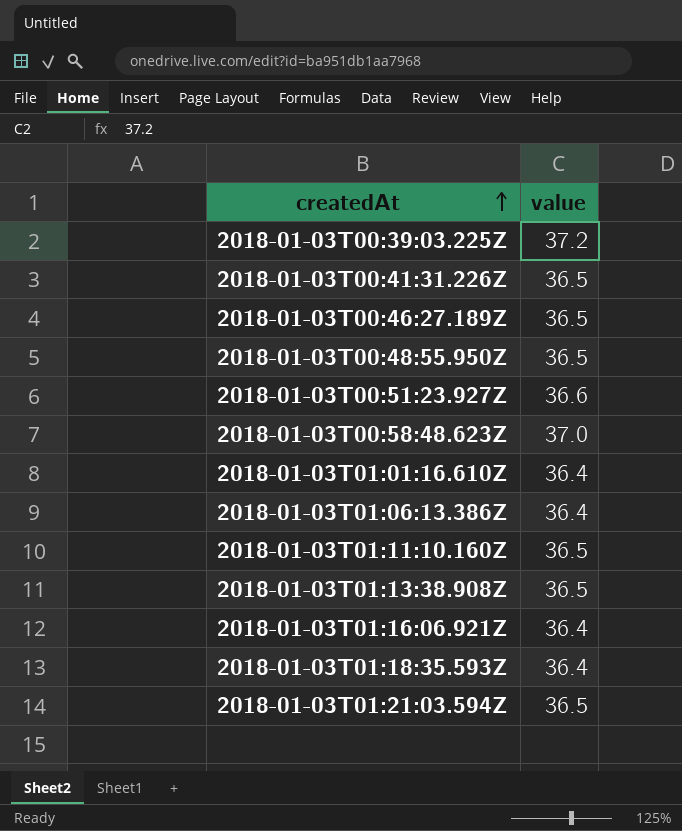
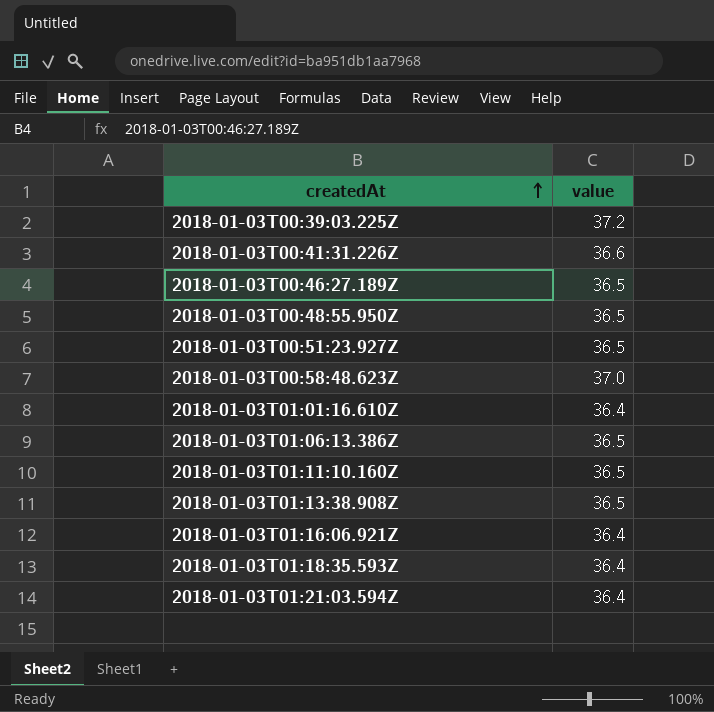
2018-01-03T00:41:31.226Z | value: 36.5 -> 36.6
2018-01-03T00:51:23.927Z | value: 36.6 -> 36.5
2018-01-03T01:06:13.386Z | value: 36.4 -> 36.5
2018-01-03T01:21:03.594Z | value: 36.5 -> 36.4

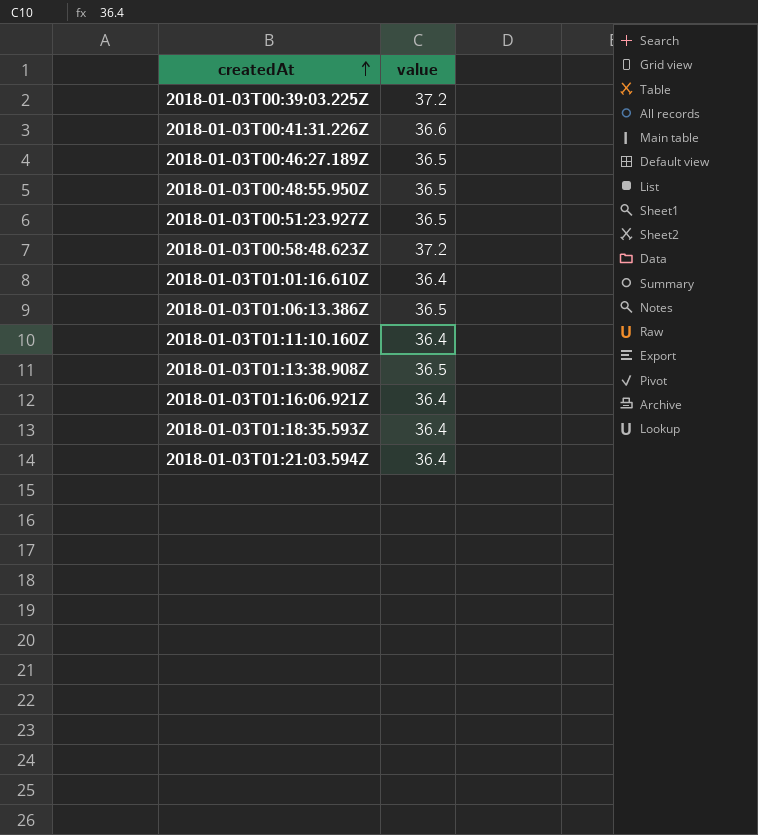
2018-01-03T00:58:48.623Z | value: 37.0 -> 37.2
2018-01-03T01:11:10.160Z | value: 36.5 -> 36.4

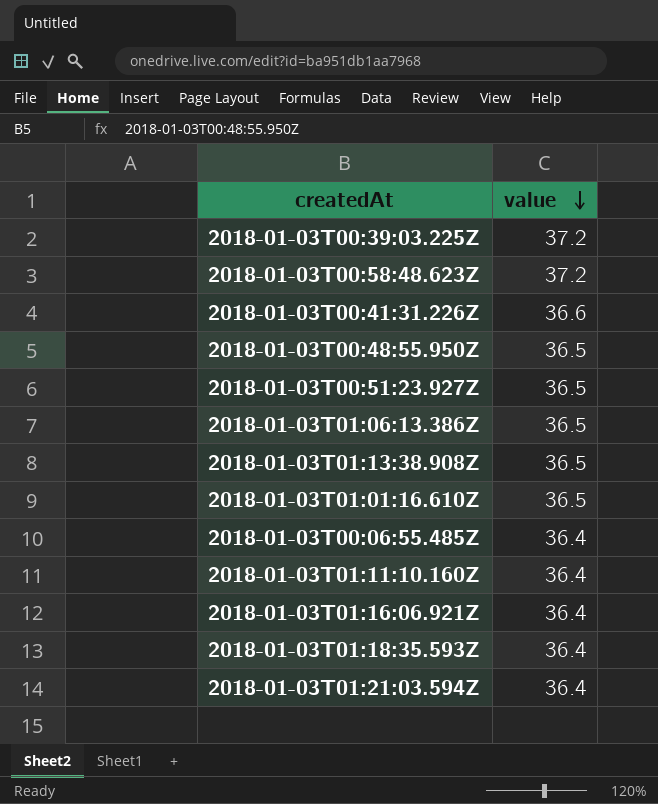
row order: createdAt ascending -> value descending
row 2018-01-03T00:46:27.189Z: 36.5 -> none
2018-01-03T01:01:16.610Z | value: 36.4 -> 36.5
row 2018-01-03T00:06:55.485Z: none -> 36.4

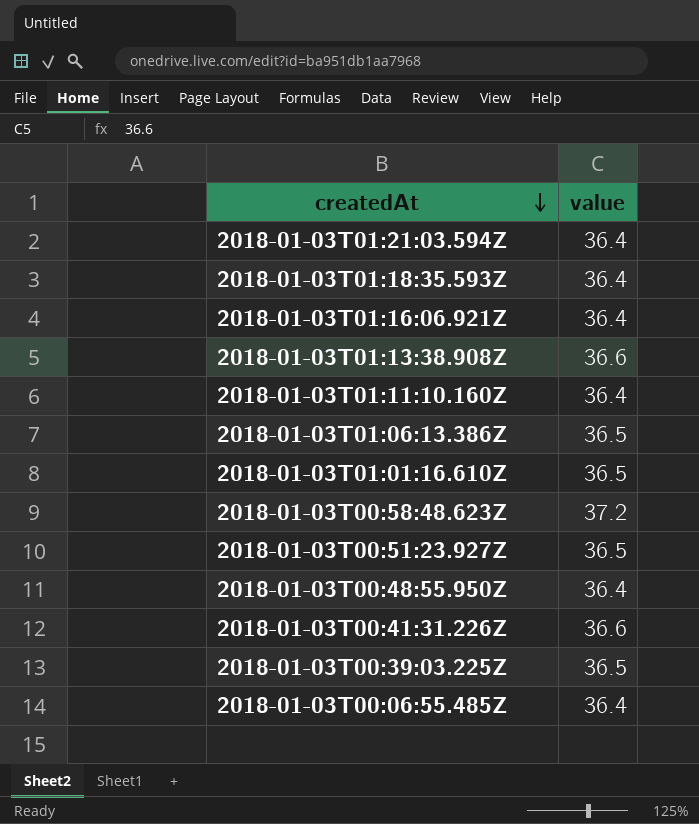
row order: value descending -> createdAt descending
2018-01-03T01:13:38.908Z | value: 36.5 -> 36.6
2018-01-03T00:48:55.950Z | value: 36.5 -> 36.4
2018-01-03T00:39:03.225Z | value: 37.2 -> 36.5

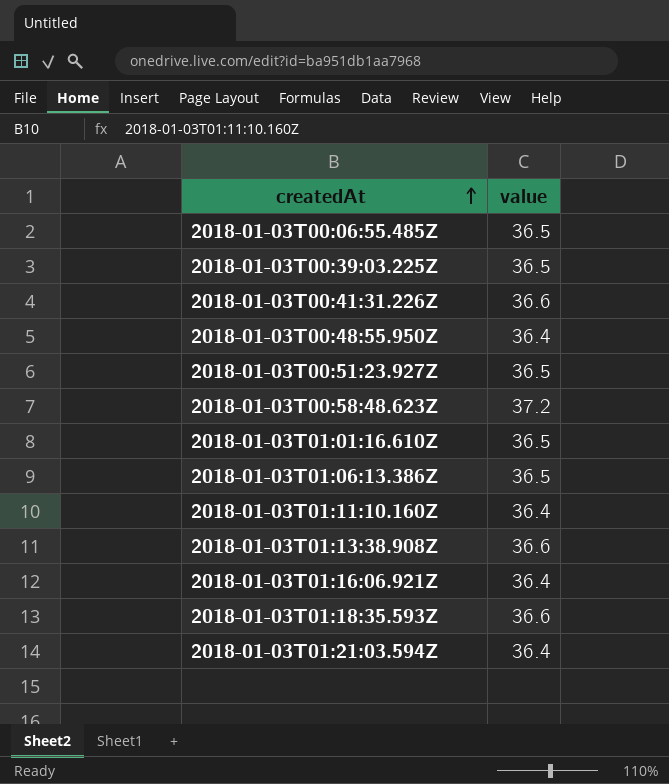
row order: createdAt descending -> createdAt ascending
2018-01-03T00:06:55.485Z | value: 36.4 -> 36.5
2018-01-03T01:18:35.593Z | value: 36.4 -> 36.6

